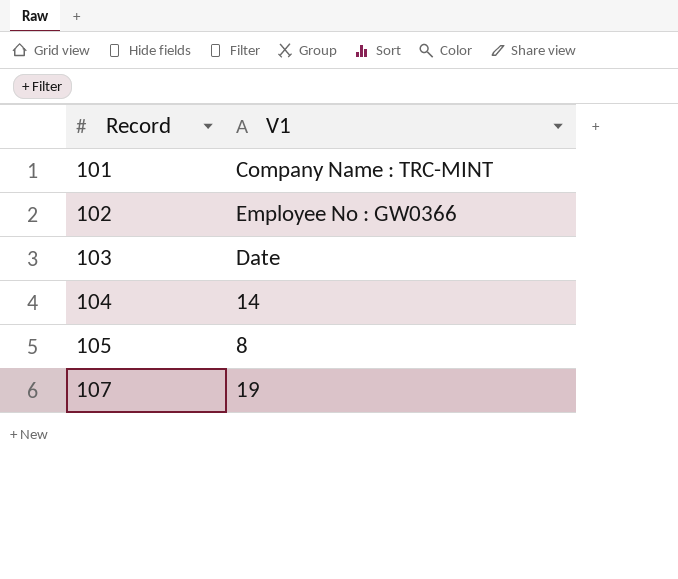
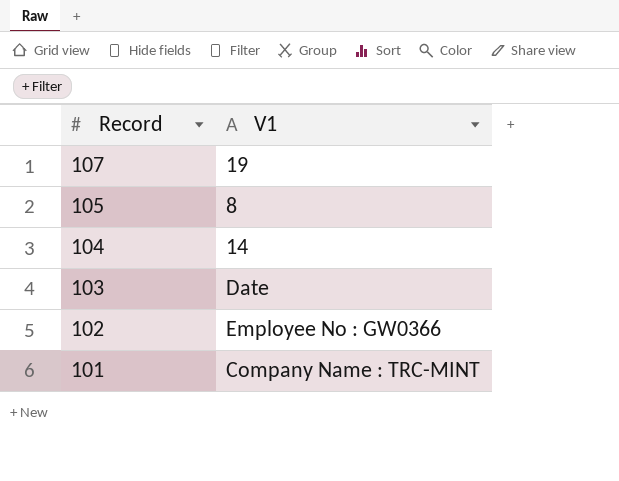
row order: Record ascending -> Record descending

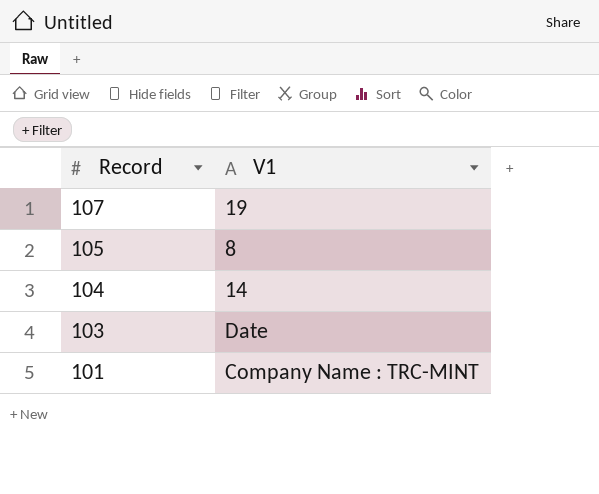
row 102: Employee No : GW0366 -> none

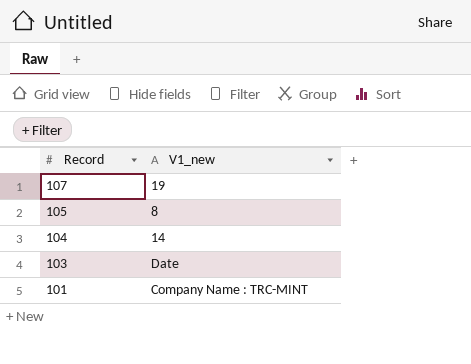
column name: V1 -> V1_new

